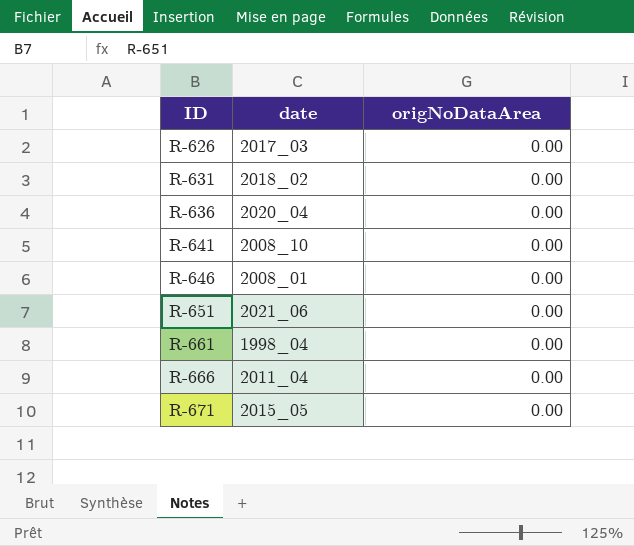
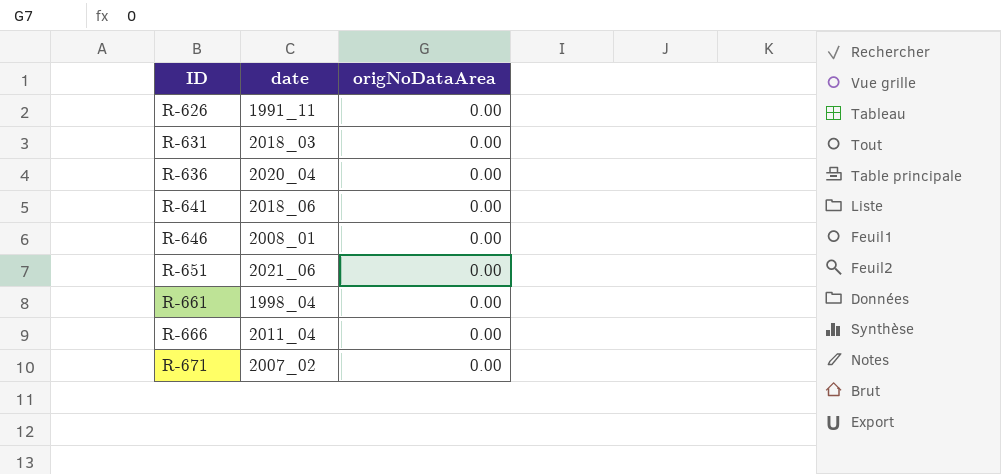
R-626 | date: 2017_03 -> 1991_11
R-631 | date: 2018_02 -> 2018_03
R-641 | date: 2008_10 -> 2018_06
R-671 | date: 2015_05 -> 2007_02

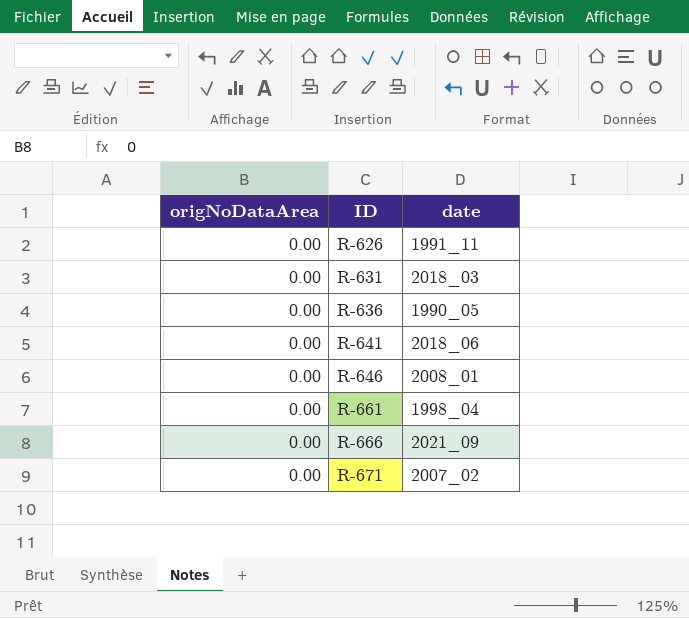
column origNoDataArea | position: 3 -> 1
row R-651: 2021_06 | 0.00 -> none
R-636 | date: 2020_04 -> 1990_05
R-666 | date: 2011_04 -> 2021_09

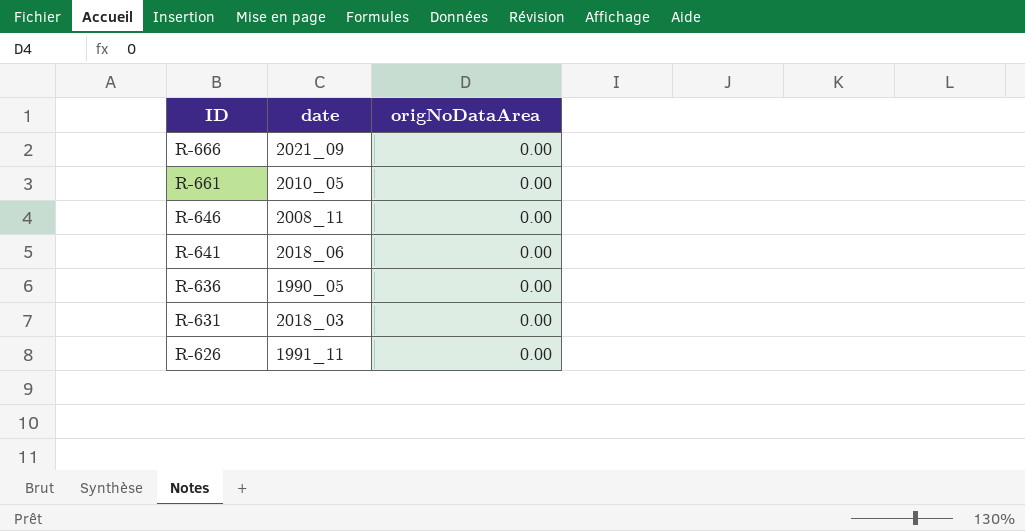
row order: ID ascending -> ID descending
column origNoDataArea | position: 1 -> 3
row R-671: 0.00 | 2007_02 -> none
R-661 | date: 1998_04 -> 2010_05
R-646 | date: 2008_01 -> 2008_11

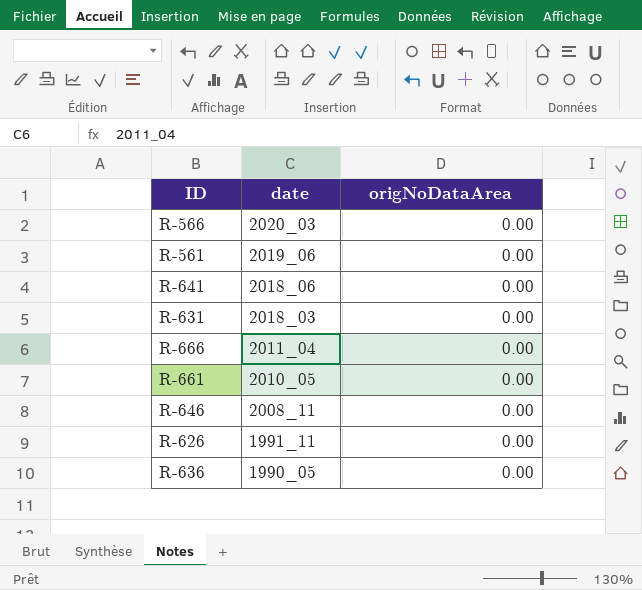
row order: ID descending -> date descending
row R-566: none -> 2020_03 | 0.00
row R-561: none -> 2019_06 | 0.00
R-666 | date: 2021_09 -> 2011_04

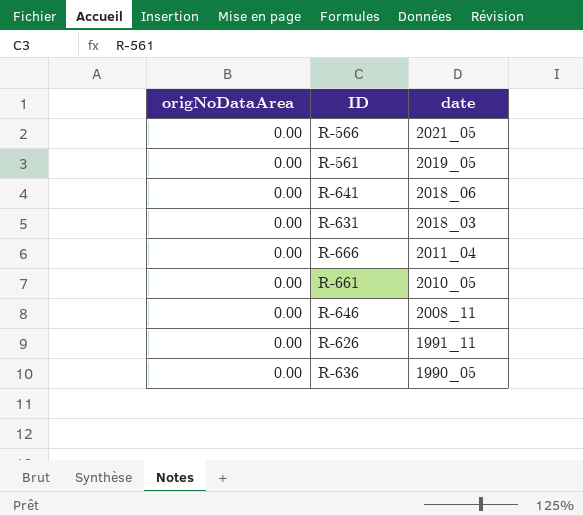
column origNoDataArea | position: 3 -> 1
R-566 | date: 2020_03 -> 2021_05
R-561 | date: 2019_06 -> 2019_05

